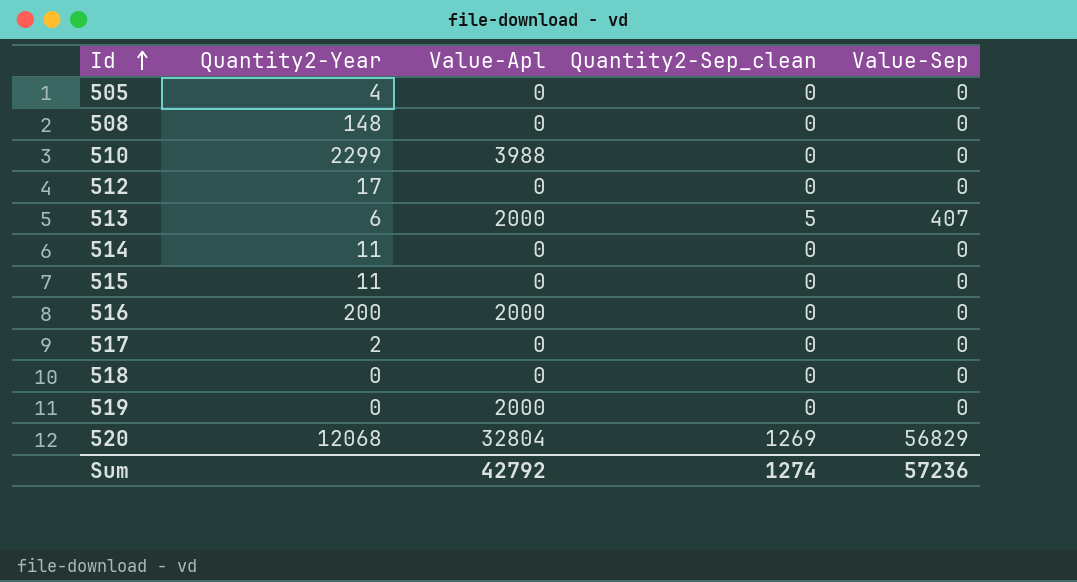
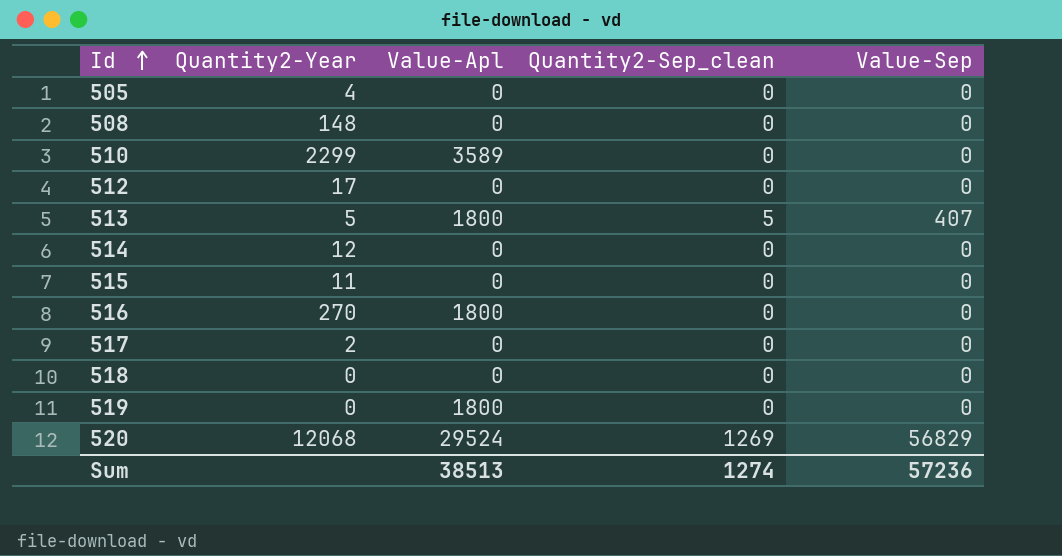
510 | Value-Apl: 3988 -> 3589
513 | Quantity2-Year: 6 -> 5
513 | Value-Apl: 2000 -> 1800
514 | Quantity2-Year: 11 -> 12
516 | Quantity2-Year: 200 -> 270
516 | Value-Apl: 2000 -> 1800
519 | Value-Apl: 2000 -> 1800
520 | Value-Apl: 32804 -> 29524
Sum | Value-Apl: 42792 -> 38513

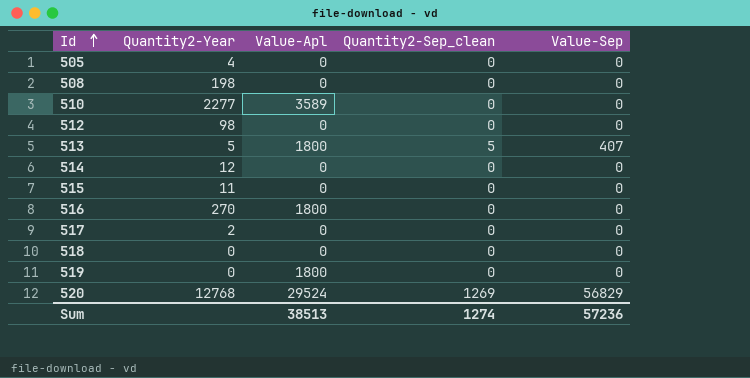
508 | Quantity2-Year: 148 -> 198
510 | Quantity2-Year: 2299 -> 2277
512 | Quantity2-Year: 17 -> 98
520 | Quantity2-Year: 12068 -> 12768

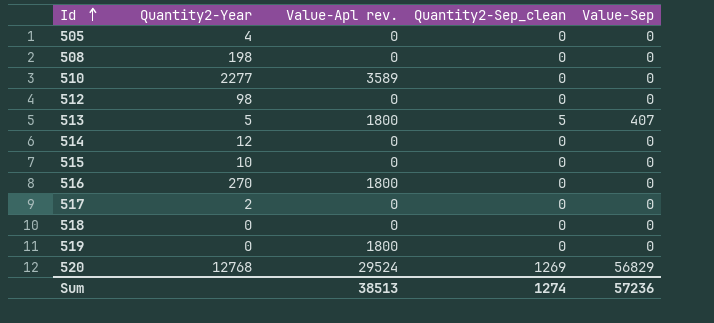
column name: Value-Apl -> Value-Apl rev.
515 | Quantity2-Year: 11 -> 10

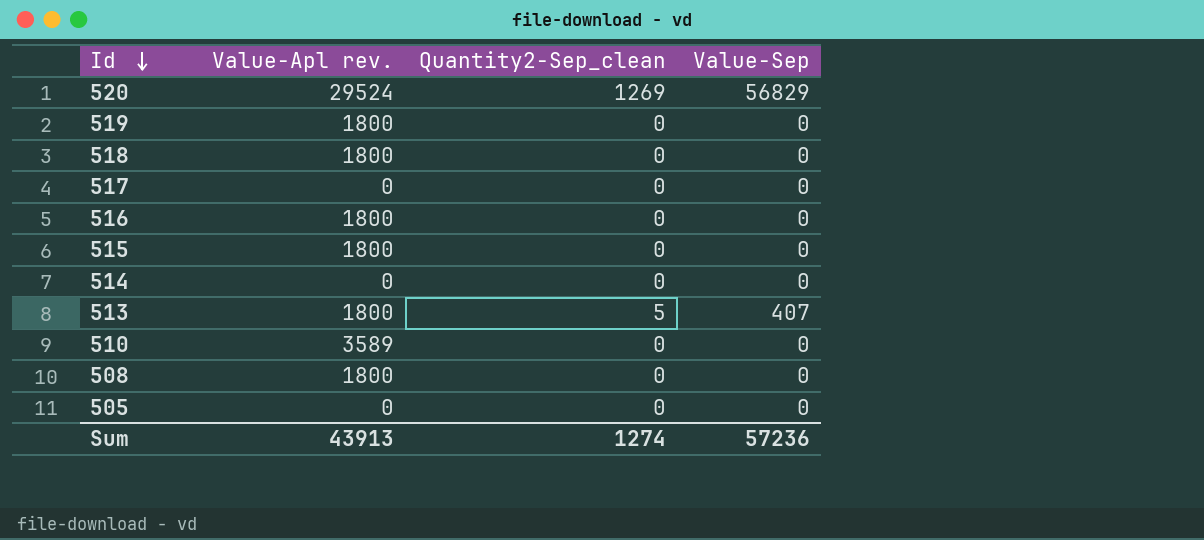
row order: Id ascending -> Id descending
column Quantity2-Year | position: 2 -> none
row 512: 98 | 0 | 0 | 0 -> none
518 | Value-Apl rev.: 0 -> 1800
515 | Value-Apl rev.: 0 -> 1800
508 | Value-Apl rev.: 0 -> 1800
Sum | Value-Apl rev.: 38513 -> 43913

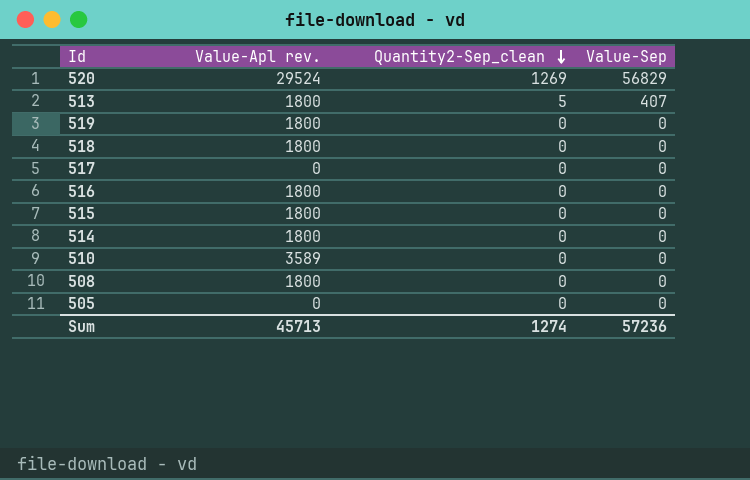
row order: Id descending -> Quantity2-Sep_clean descending
514 | Value-Apl rev.: 0 -> 1800
Sum | Value-Apl rev.: 43913 -> 45713

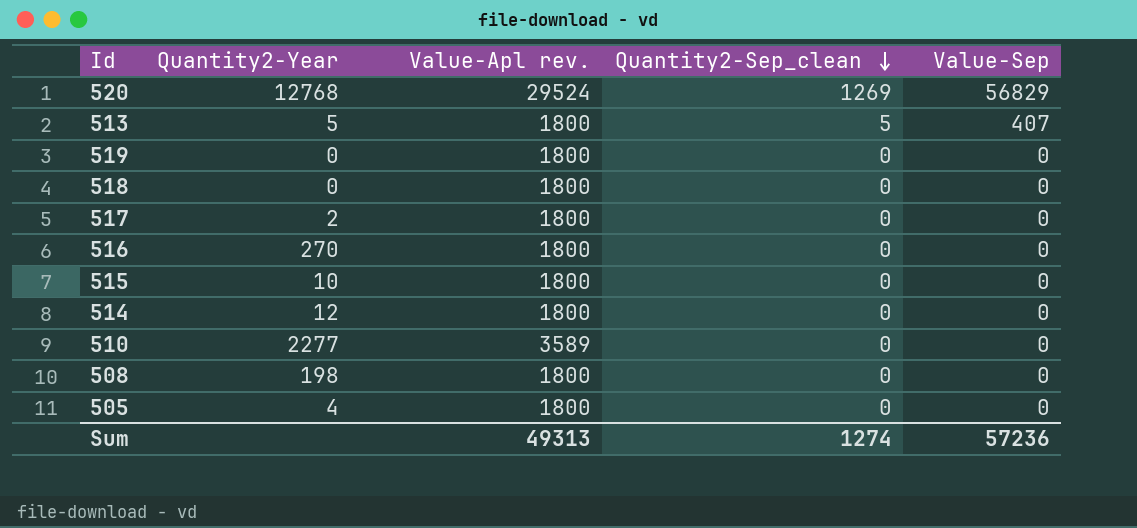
column Quantity2-Year | position: none -> 2
517 | Value-Apl rev.: 0 -> 1800
505 | Value-Apl rev.: 0 -> 1800
Sum | Value-Apl rev.: 45713 -> 49313

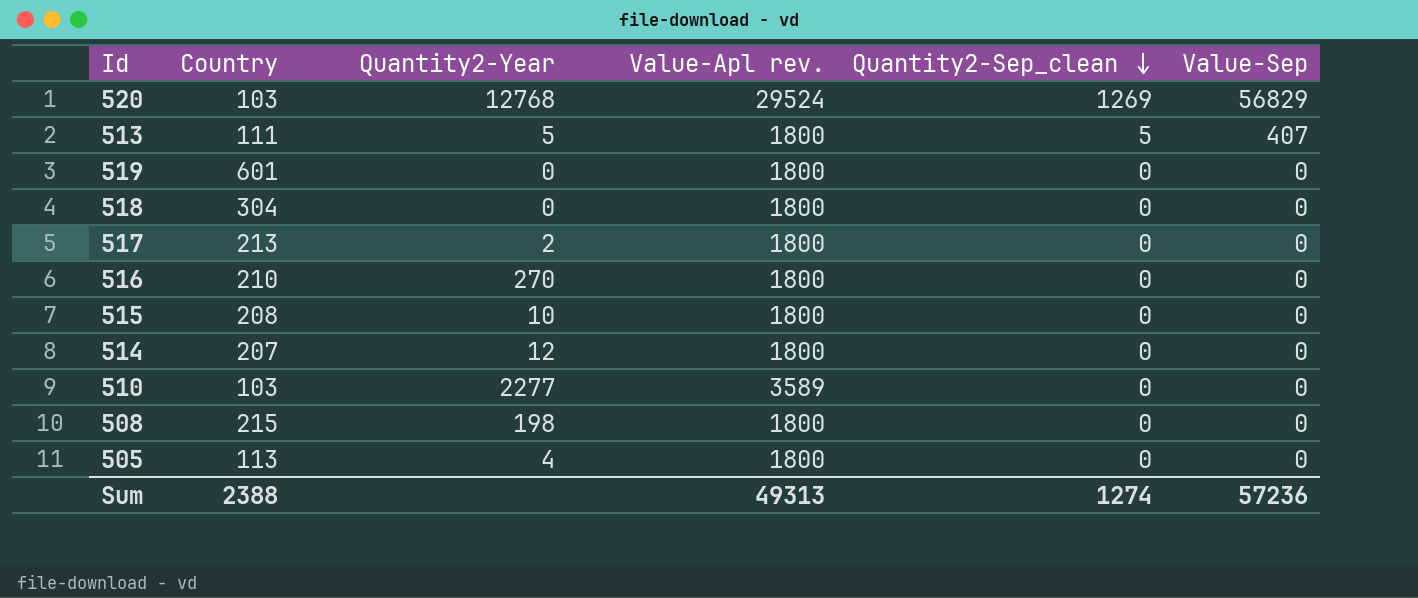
column Country | position: none -> 2

